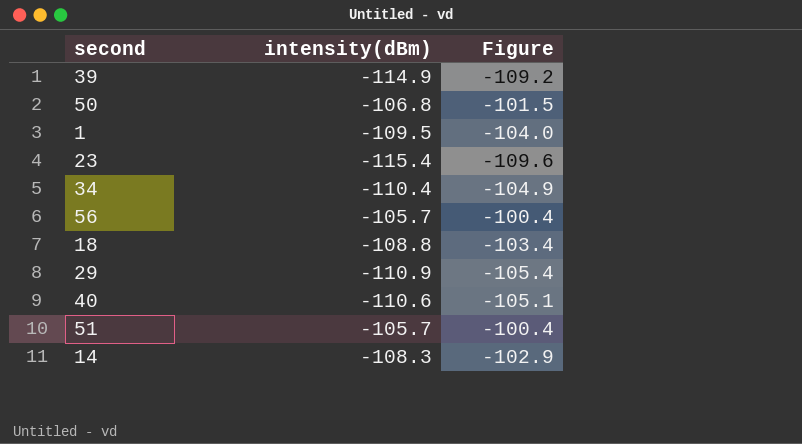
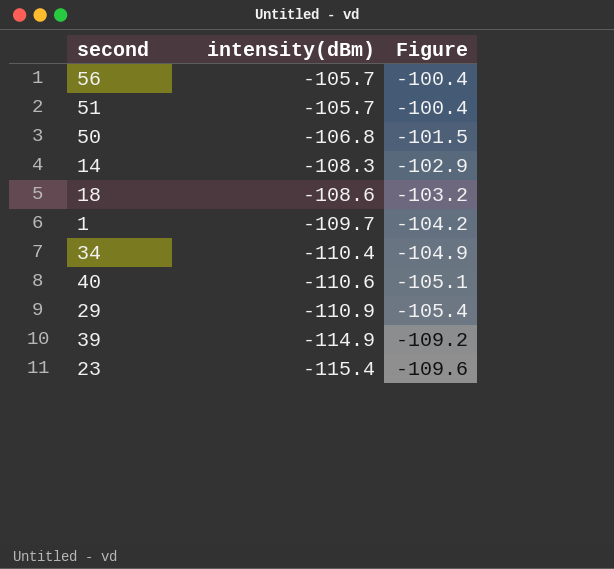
row order: none -> intensity(dBm) descending
18 | intensity(dBm): -108.8 -> -108.6
18 | Figure: -103.4 -> -103.2
1 | intensity(dBm): -109.5 -> -109.7
1 | Figure: -104.0 -> -104.2

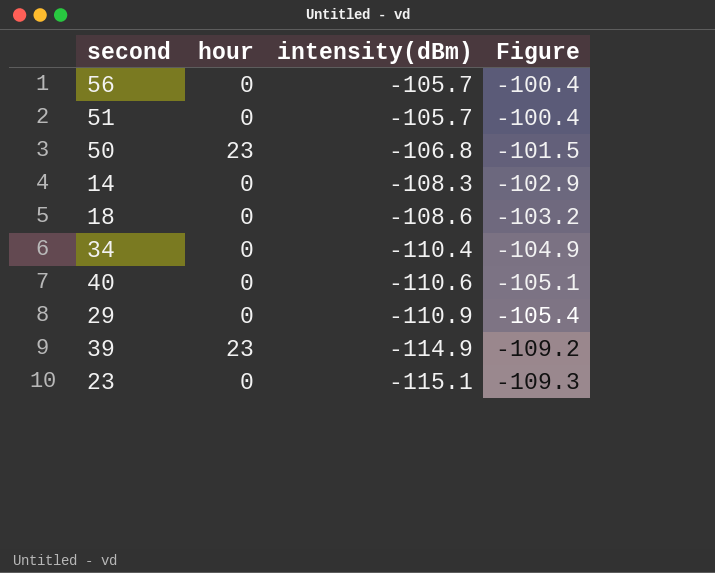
column hour | position: none -> 2
row 1: -109.7 | -104.2 -> none
23 | intensity(dBm): -115.4 -> -115.1
23 | Figure: -109.6 -> -109.3

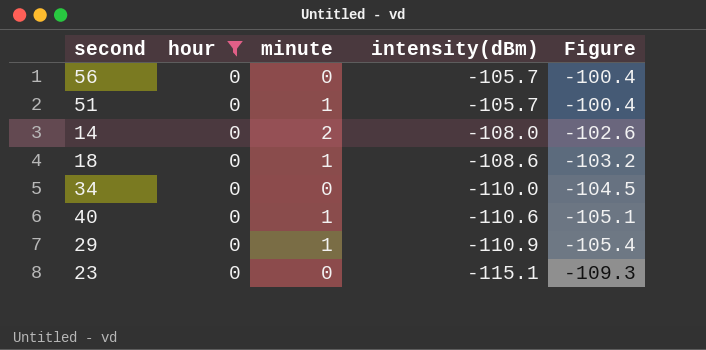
filter: none -> hour = 0
column minute | position: none -> 3
14 | intensity(dBm): -108.3 -> -108.0
14 | Figure: -102.9 -> -102.6
34 | intensity(dBm): -110.4 -> -110.0
34 | Figure: -104.9 -> -104.5

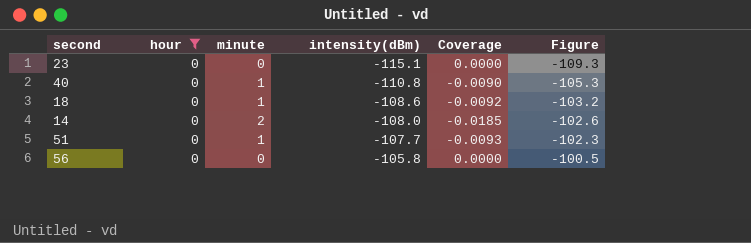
row order: intensity(dBm) descending -> intensity(dBm) ascending
column Coverage | formula: none -> [minute] / [intensity(dBm)]
row 34: 0 | 0 | -110.0 | -104.5 -> none
row 29: 0 | 1 | -110.9 | -105.4 -> none
40 | intensity(dBm): -110.6 -> -110.8
40 | Figure: -105.1 -> -105.3
51 | intensity(dBm): -105.7 -> -107.7
51 | Figure: -100.4 -> -102.3
56 | intensity(dBm): -105.7 -> -105.8
56 | Figure: -100.4 -> -100.5

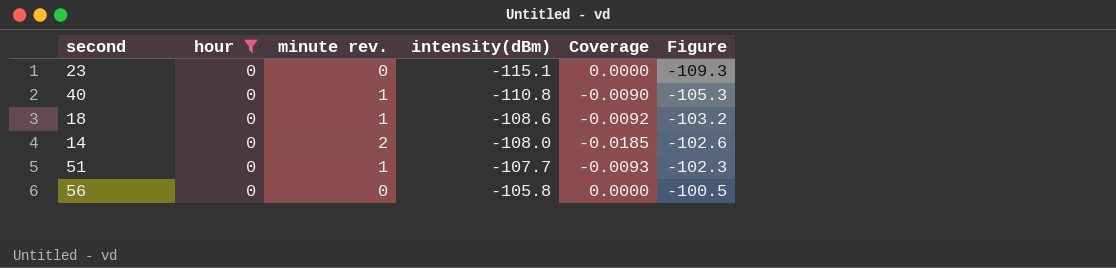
column name: minute -> minute rev.

